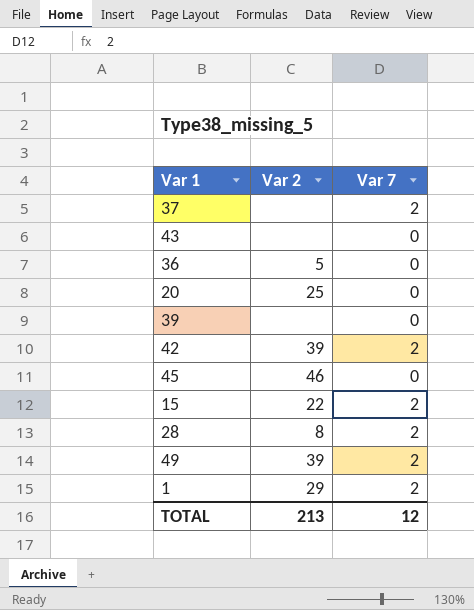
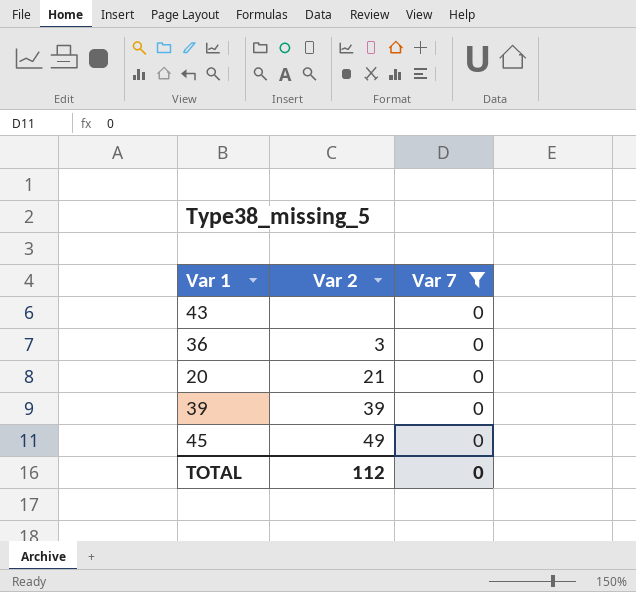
filter: none -> Var 7 = 0
36 | Var 2: 5 -> 3
20 | Var 2: 25 -> 21
39 | Var 2: none -> 39
45 | Var 2: 46 -> 49
TOTAL | Var 2: 213 -> 112
TOTAL | Var 7: 12 -> 0

